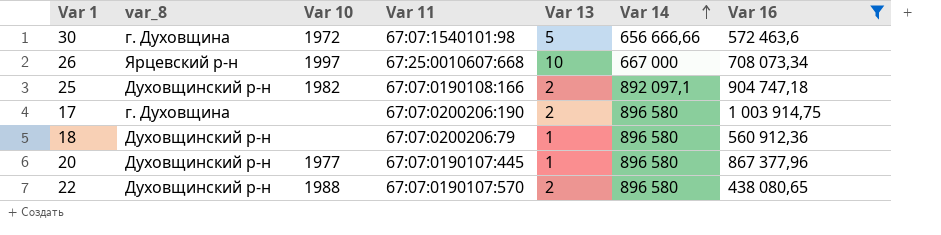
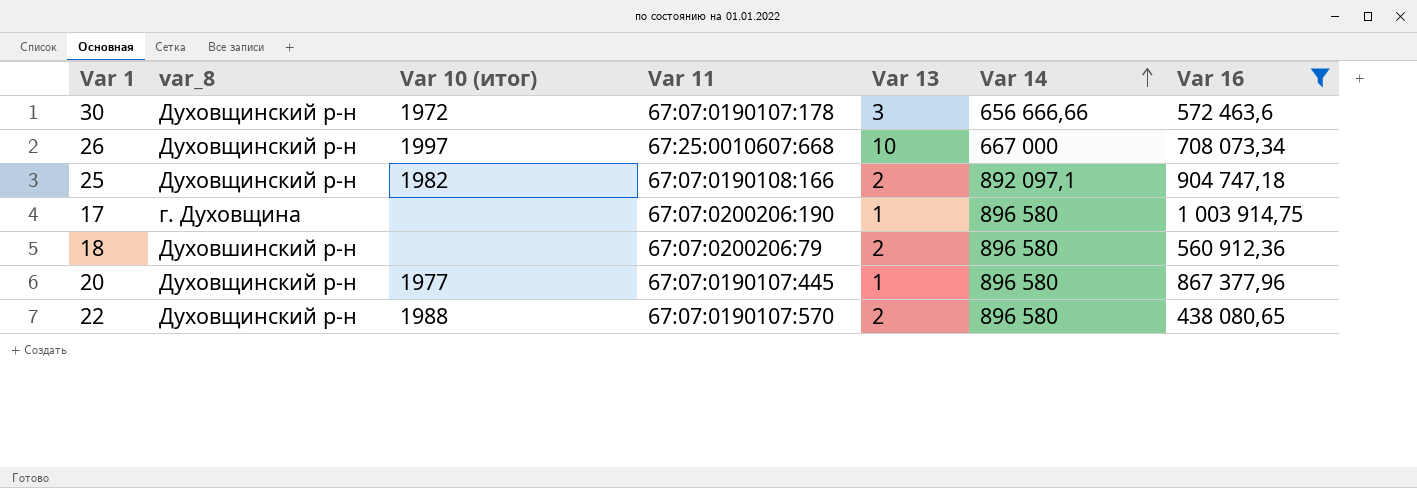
column name: Var 10 -> Var 10 (итог)
30 | var_8: г. Духовщина -> Духовщинский р-н
30 | Var 11: 67:07:1540101:98 -> 67:07:0190107:178
30 | Var 13: 5 -> 3
26 | var_8: Ярцевский р-н -> Духовщинский р-н
17 | Var 13: 2 -> 1
18 | var_8: Духовщинский р-н -> Духовшинский р-н
18 | Var 13: 1 -> 2

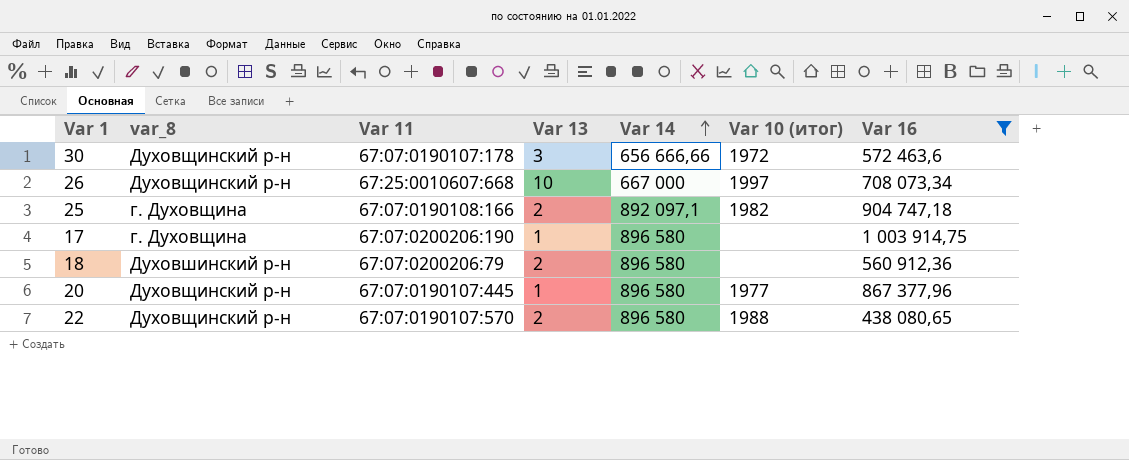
column Var 10 (итог) | position: 3 -> 6
25 | var_8: Духовщинский р-н -> г. Духовщина

